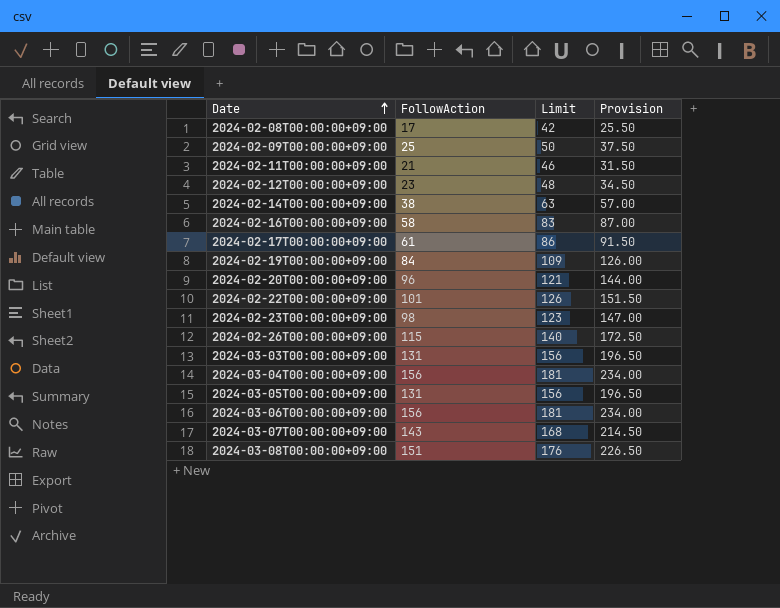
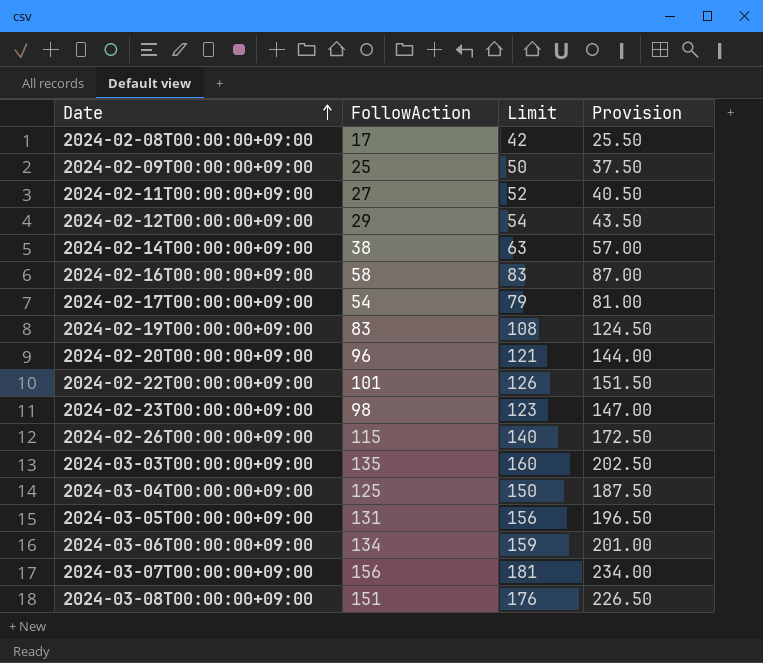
2024-02-11T00:00:00+09:00 | FollowAction: 21 -> 27
2024-02-11T00:00:00+09:00 | Limit: 46 -> 52
2024-02-11T00:00:00+09:00 | Provision: 31.50 -> 40.50
2024-02-12T00:00:00+09:00 | FollowAction: 23 -> 29
2024-02-12T00:00:00+09:00 | Limit: 48 -> 54
2024-02-12T00:00:00+09:00 | Provision: 34.50 -> 43.50
2024-02-17T00:00:00+09:00 | FollowAction: 61 -> 54
2024-02-17T00:00:00+09:00 | Limit: 86 -> 79
2024-02-17T00:00:00+09:00 | Provision: 91.50 -> 81.00
2024-02-19T00:00:00+09:00 | FollowAction: 84 -> 83
2024-02-19T00:00:00+09:00 | Limit: 109 -> 108
2024-02-19T00:00:00+09:00 | Provision: 126.00 -> 124.50
2024-03-03T00:00:00+09:00 | FollowAction: 131 -> 135
2024-03-03T00:00:00+09:00 | Limit: 156 -> 160
2024-03-03T00:00:00+09:00 | Provision: 196.50 -> 202.50
2024-03-04T00:00:00+09:00 | FollowAction: 156 -> 125
2024-03-04T00:00:00+09:00 | Limit: 181 -> 150
2024-03-04T00:00:00+09:00 | Provision: 234.00 -> 187.50
2024-03-06T00:00:00+09:00 | FollowAction: 156 -> 134
2024-03-06T00:00:00+09:00 | Limit: 181 -> 159
2024-03-06T00:00:00+09:00 | Provision: 234.00 -> 201.00
2024-03-07T00:00:00+09:00 | FollowAction: 143 -> 156
2024-03-07T00:00:00+09:00 | Limit: 168 -> 181
2024-03-07T00:00:00+09:00 | Provision: 214.50 -> 234.00

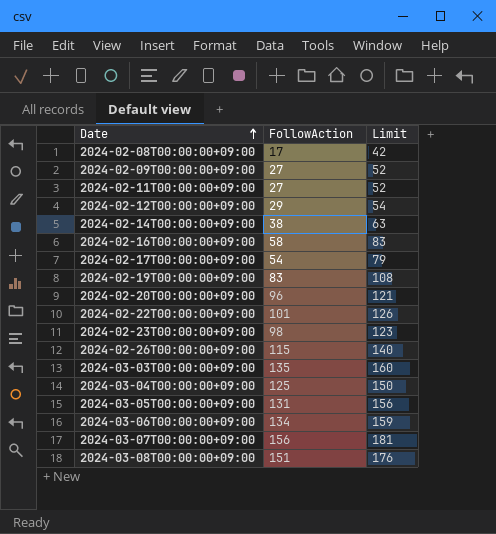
column Provision | formula: [FollowAction] * 1.5 -> none
2024-02-09T00:00:00+09:00 | FollowAction: 25 -> 27
2024-02-09T00:00:00+09:00 | Limit: 50 -> 52

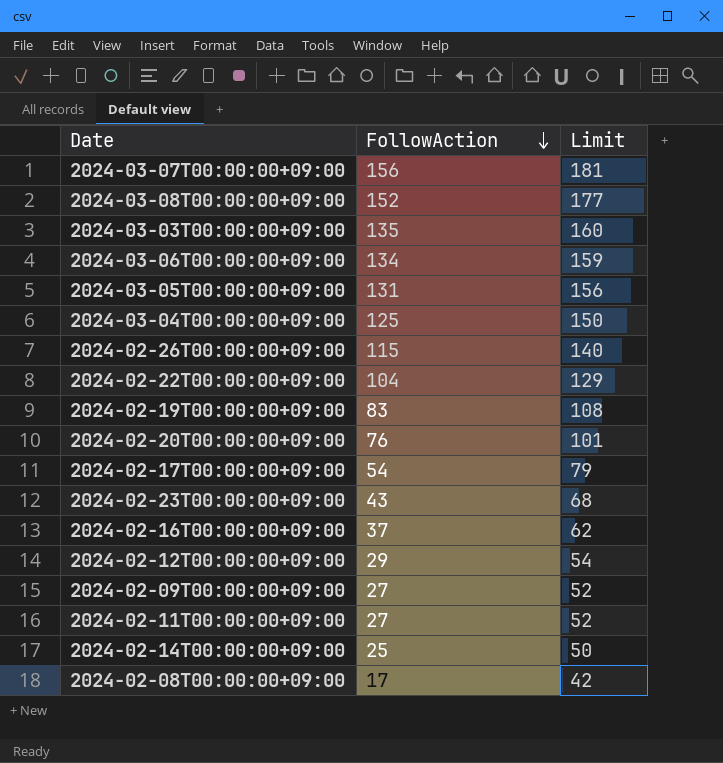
row order: Date ascending -> FollowAction descending
2024-03-08T00:00:00+09:00 | FollowAction: 151 -> 152
2024-03-08T00:00:00+09:00 | Limit: 176 -> 177
2024-02-22T00:00:00+09:00 | FollowAction: 101 -> 104
2024-02-22T00:00:00+09:00 | Limit: 126 -> 129
2024-02-20T00:00:00+09:00 | FollowAction: 96 -> 76
2024-02-20T00:00:00+09:00 | Limit: 121 -> 101
2024-02-23T00:00:00+09:00 | FollowAction: 98 -> 43
2024-02-23T00:00:00+09:00 | Limit: 123 -> 68
2024-02-16T00:00:00+09:00 | FollowAction: 58 -> 37
2024-02-16T00:00:00+09:00 | Limit: 83 -> 62
2024-02-14T00:00:00+09:00 | FollowAction: 38 -> 25
2024-02-14T00:00:00+09:00 | Limit: 63 -> 50

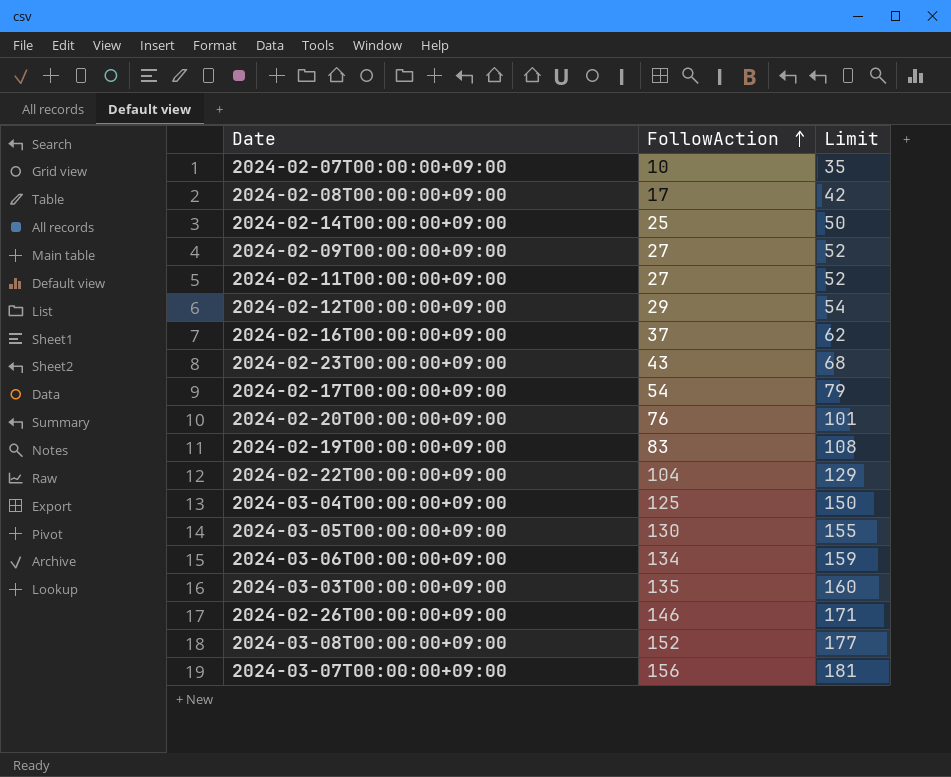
row order: FollowAction descending -> FollowAction ascending
row 2024-02-07T00:00:00+09:00: none -> 10 | 35
2024-03-05T00:00:00+09:00 | FollowAction: 131 -> 130
2024-03-05T00:00:00+09:00 | Limit: 156 -> 155
2024-02-26T00:00:00+09:00 | FollowAction: 115 -> 146
2024-02-26T00:00:00+09:00 | Limit: 140 -> 171

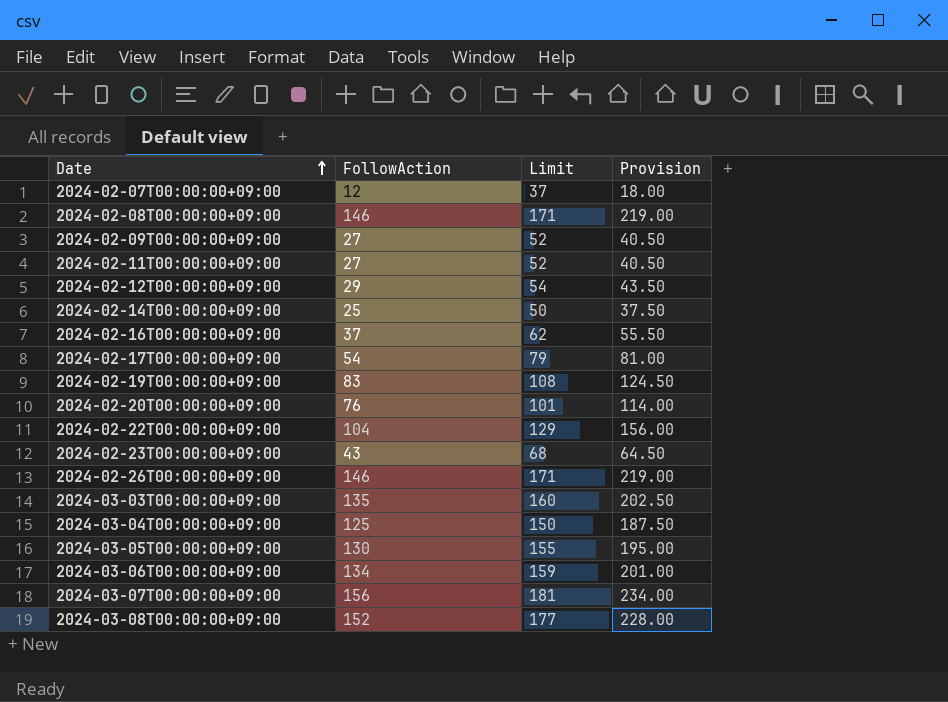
row order: FollowAction ascending -> Date ascending
column Provision | formula: none -> [FollowAction] * 1.5
2024-02-07T00:00:00+09:00 | FollowAction: 10 -> 12
2024-02-07T00:00:00+09:00 | Limit: 35 -> 37
2024-02-08T00:00:00+09:00 | FollowAction: 17 -> 146
2024-02-08T00:00:00+09:00 | Limit: 42 -> 171

